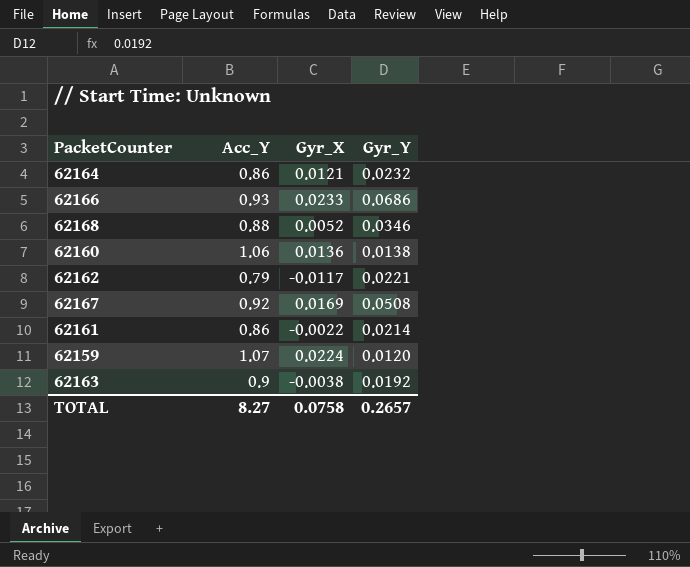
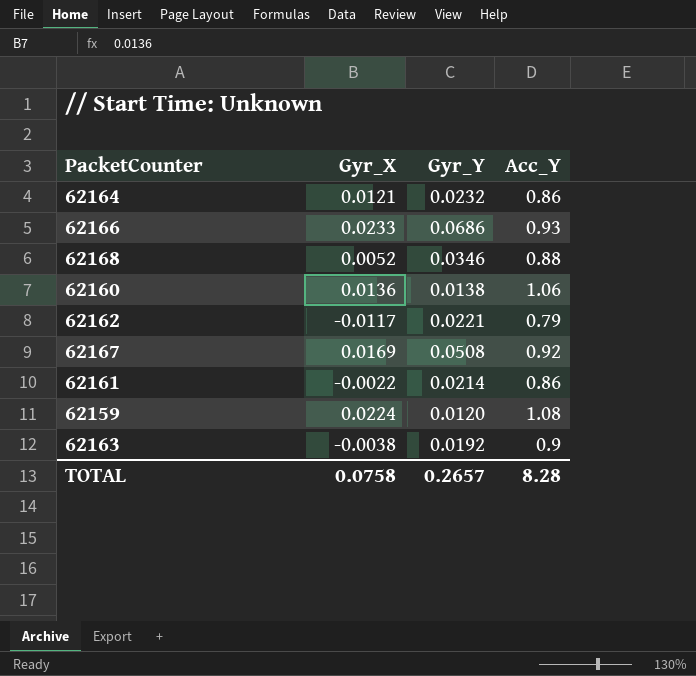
column Acc_Y | position: 2 -> 4
62159 | Acc_Y: 1.07 -> 1.08
TOTAL | Acc_Y: 8.27 -> 8.28

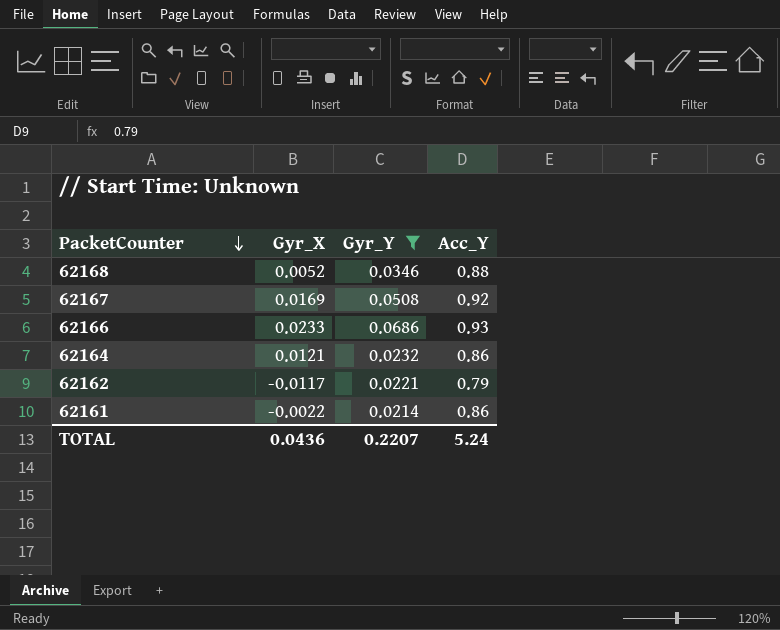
filter: none -> Gyr_Y >= 0.0214
row order: none -> PacketCounter descending
TOTAL | Gyr_X: 0.0758 -> 0.0436
TOTAL | Gyr_Y: 0.2657 -> 0.2207
TOTAL | Acc_Y: 8.28 -> 5.24

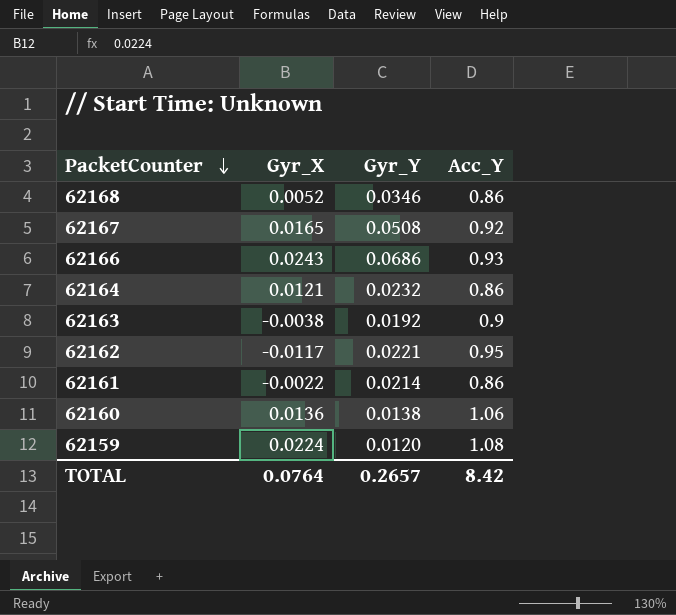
filter: Gyr_Y >= 0.0214 -> none
62168 | Acc_Y: 0.88 -> 0.86
62167 | Gyr_X: 0.0169 -> 0.0165
62166 | Gyr_X: 0.0233 -> 0.0243
62162 | Acc_Y: 0.79 -> 0.95
TOTAL | Gyr_X: 0.0436 -> 0.0764
TOTAL | Gyr_Y: 0.2207 -> 0.2657
TOTAL | Acc_Y: 5.24 -> 8.42

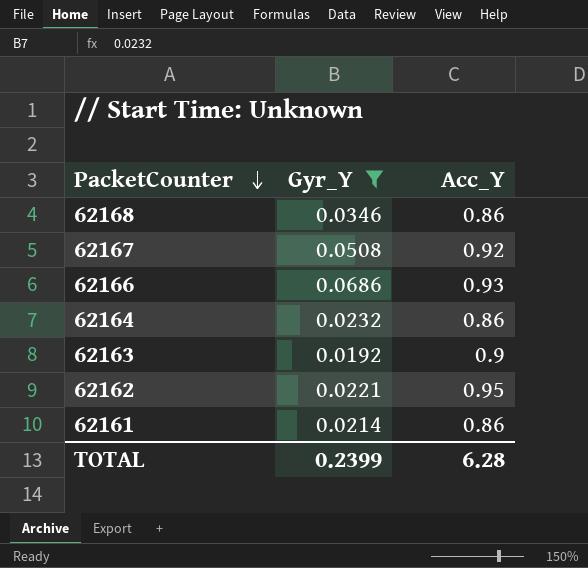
filter: none -> Gyr_Y >= 0.0192
column Gyr_X | position: 2 -> none
TOTAL | Gyr_Y: 0.2657 -> 0.2399
TOTAL | Acc_Y: 8.42 -> 6.28

